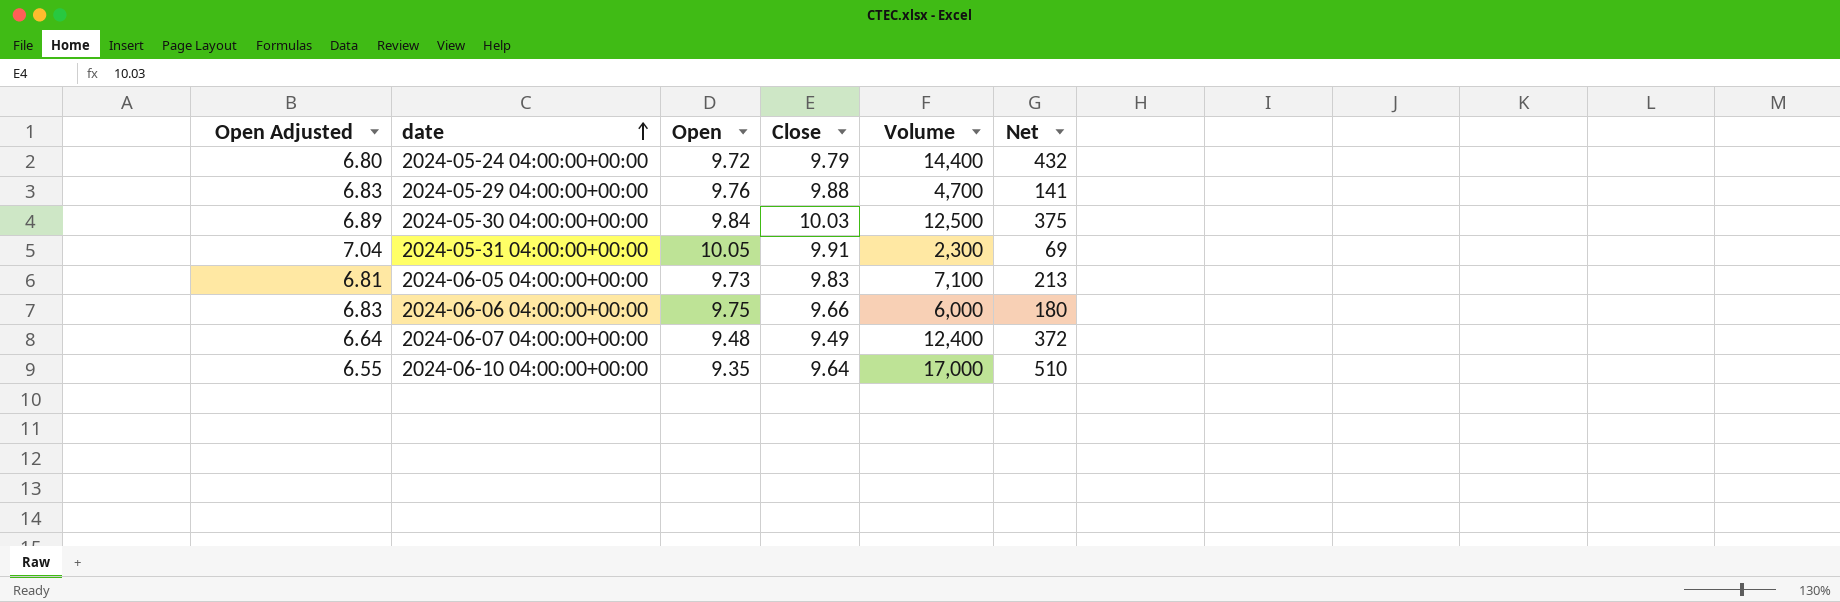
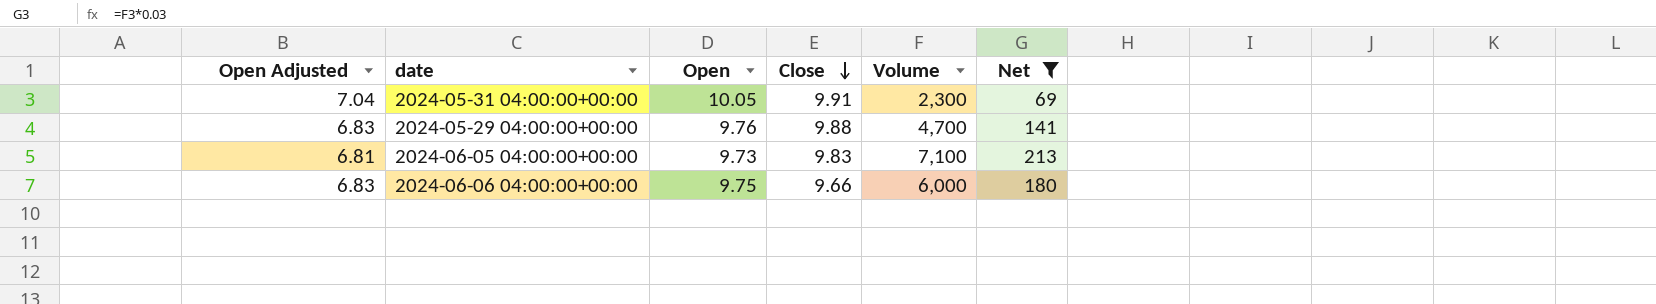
filter: none -> Net <= 213
row order: date ascending -> Close descending

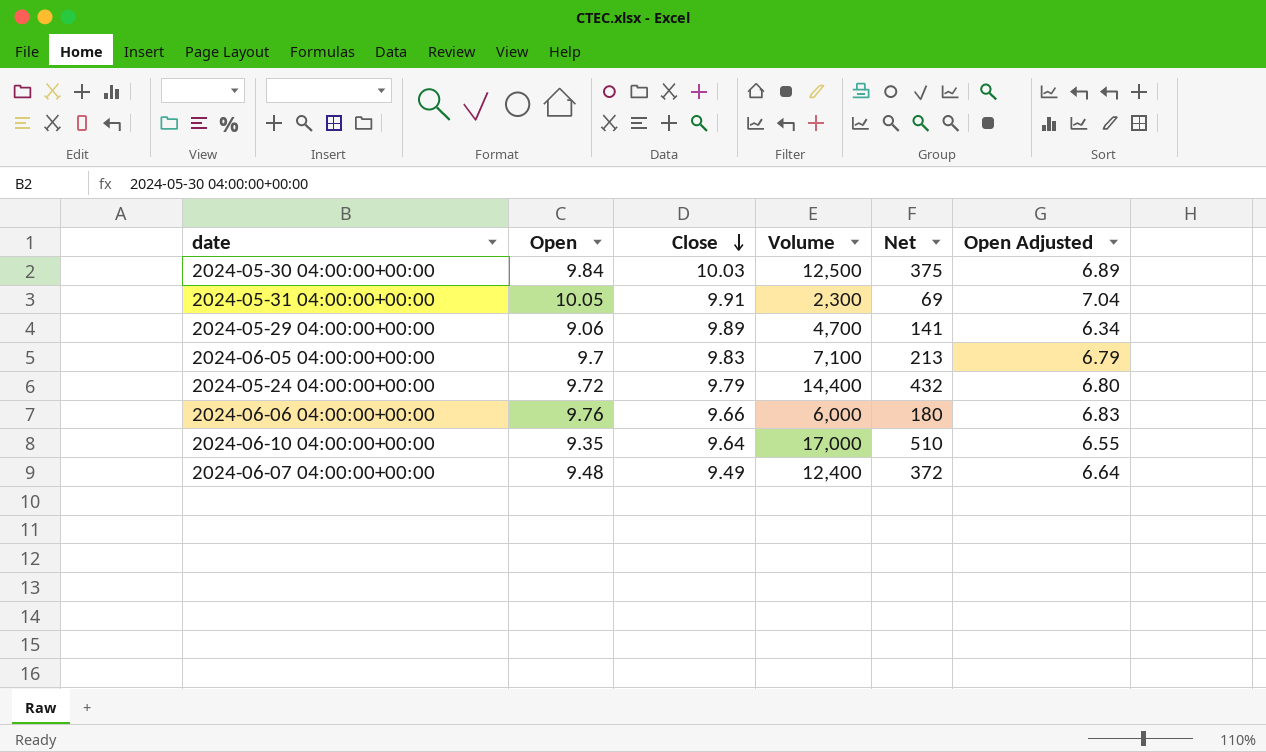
filter: Net <= 213 -> none
column Open Adjusted | position: 1 -> 6
2024-05-29 04:00:00+00:00 | Open: 9.76 -> 9.06
2024-05-29 04:00:00+00:00 | Close: 9.88 -> 9.89
2024-05-29 04:00:00+00:00 | Open Adjusted: 6.83 -> 6.34
2024-06-05 04:00:00+00:00 | Open: 9.73 -> 9.7
2024-06-05 04:00:00+00:00 | Open Adjusted: 6.81 -> 6.79
2024-06-06 04:00:00+00:00 | Open: 9.75 -> 9.76

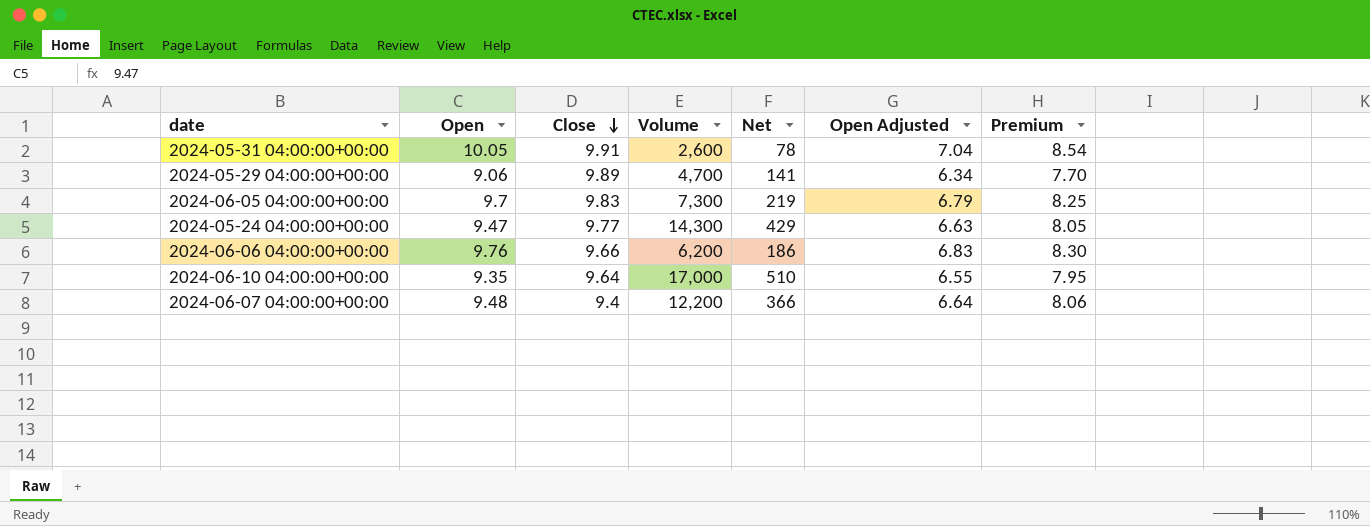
column Premium | formula: none -> [Open] * 0.85
row 2024-05-30 04:00:00+00:00: 9.84 | 10.03 | 12,500 | 375 | 6.89 -> none
2024-05-31 04:00:00+00:00 | Volume: 2,300 -> 2,600
2024-05-31 04:00:00+00:00 | Net: 69 -> 78
2024-06-05 04:00:00+00:00 | Volume: 7,100 -> 7,300
2024-06-05 04:00:00+00:00 | Net: 213 -> 219
2024-05-24 04:00:00+00:00 | Open: 9.72 -> 9.47
2024-05-24 04:00:00+00:00 | Close: 9.79 -> 9.77
2024-05-24 04:00:00+00:00 | Volume: 14,400 -> 14,300
2024-05-24 04:00:00+00:00 | Net: 432 -> 429
2024-05-24 04:00:00+00:00 | Open Adjusted: 6.80 -> 6.63
2024-06-06 04:00:00+00:00 | Volume: 6,000 -> 6,200
2024-06-06 04:00:00+00:00 | Net: 180 -> 186
2024-06-07 04:00:00+00:00 | Close: 9.49 -> 9.4
2024-06-07 04:00:00+00:00 | Volume: 12,400 -> 12,200
2024-06-07 04:00:00+00:00 | Net: 372 -> 366

